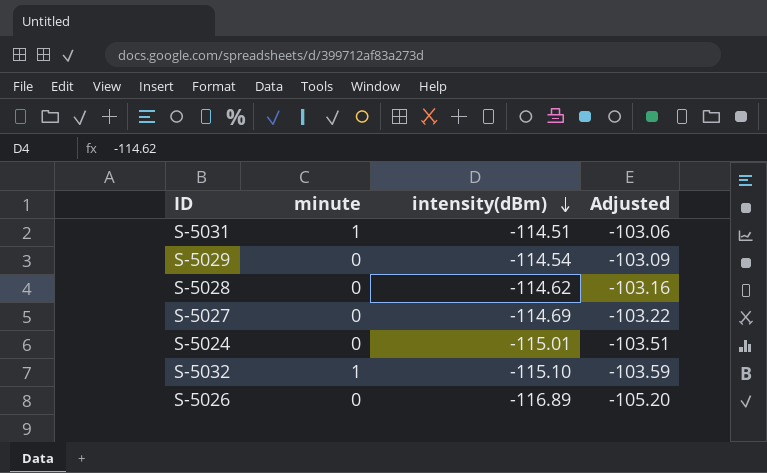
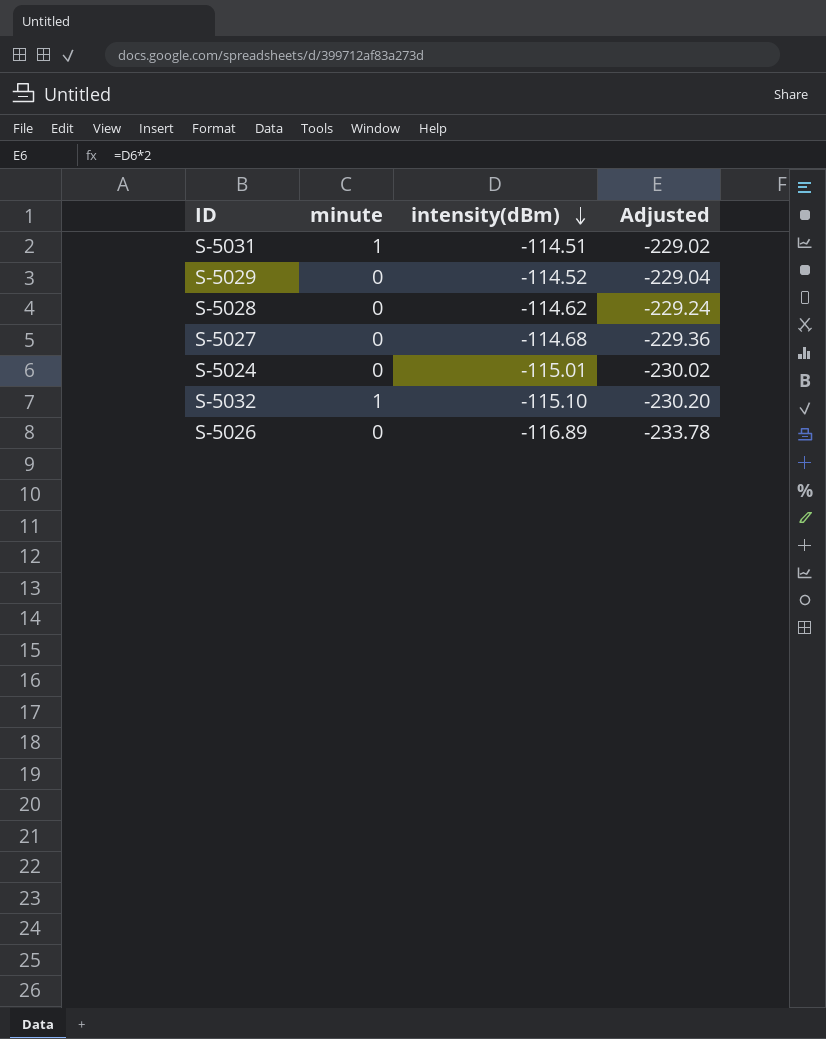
column Adjusted | formula: [intensity(dBm)] * 0.9 -> [intensity(dBm)] * 2
S-5029 | intensity(dBm): -114.54 -> -114.52
S-5027 | intensity(dBm): -114.69 -> -114.68

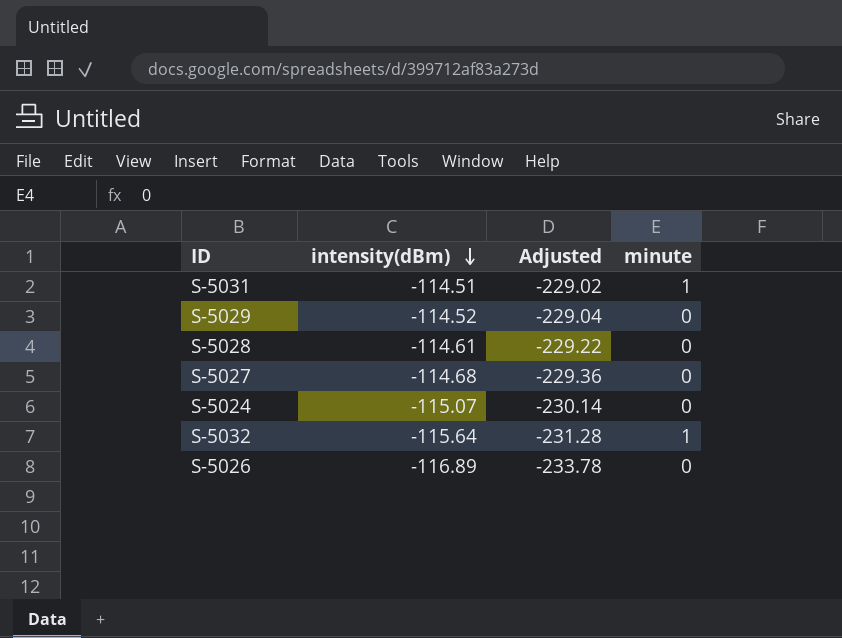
column minute | position: 2 -> 4
S-5028 | intensity(dBm): -114.62 -> -114.61
S-5028 | Adjusted: -229.24 -> -229.22
S-5024 | intensity(dBm): -115.01 -> -115.07
S-5024 | Adjusted: -230.02 -> -230.14
S-5032 | intensity(dBm): -115.10 -> -115.64
S-5032 | Adjusted: -230.20 -> -231.28

